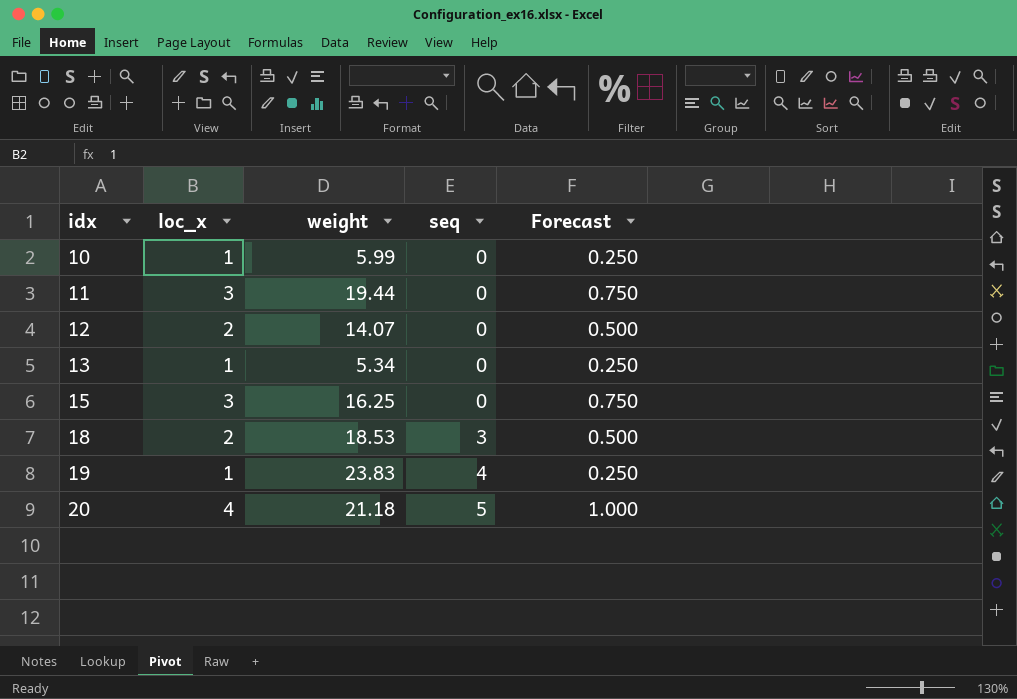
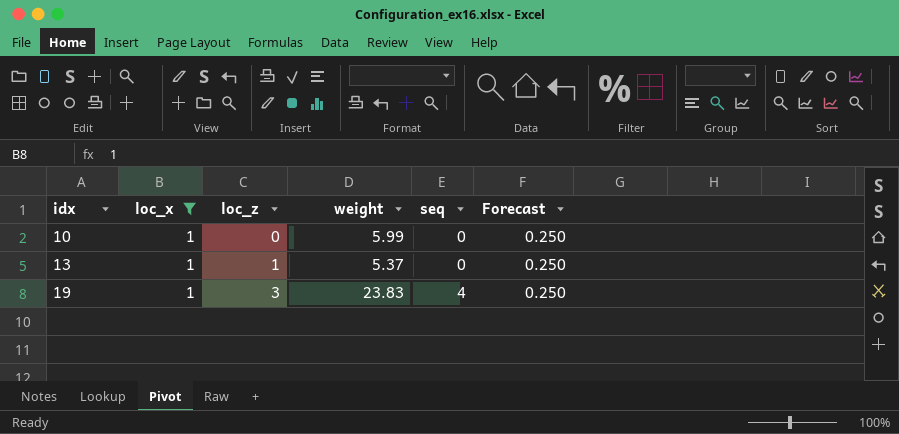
filter: none -> loc_x = 1
column loc_z | position: none -> 3
13 | weight: 5.34 -> 5.37

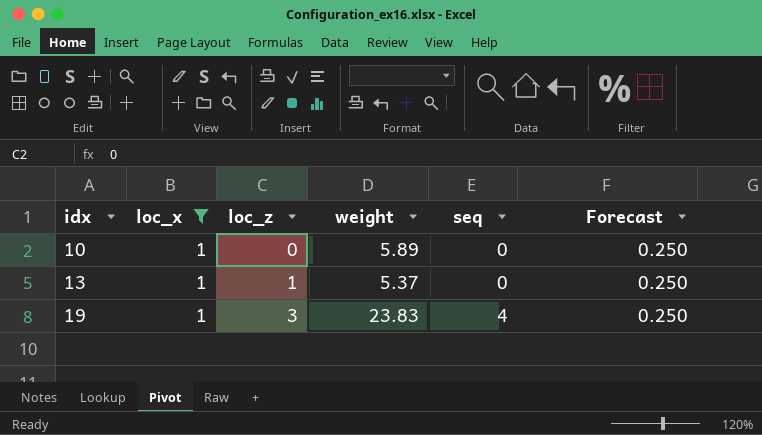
10 | weight: 5.99 -> 5.89

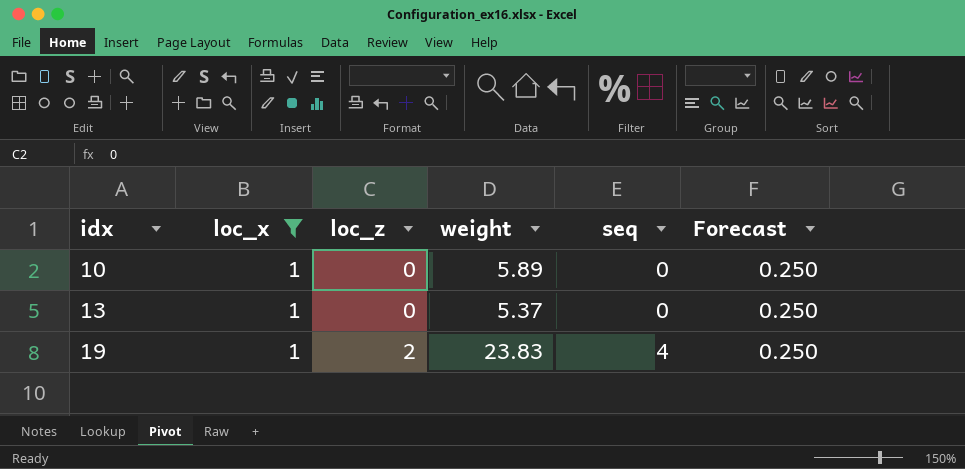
13 | loc_z: 1 -> 0
19 | loc_z: 3 -> 2

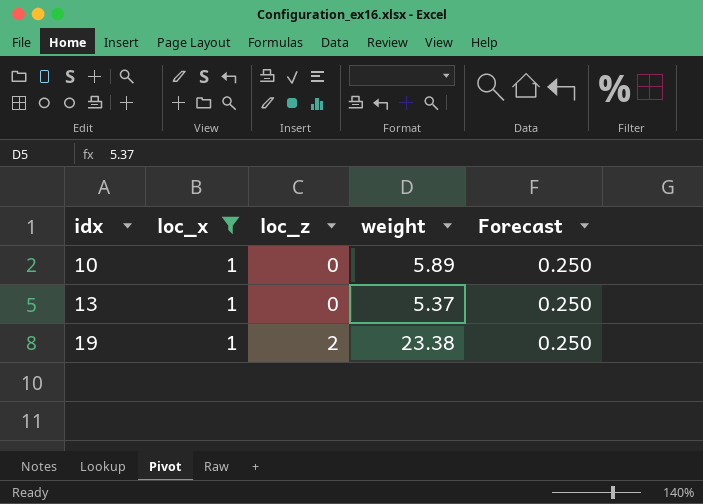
column seq | position: 5 -> none
19 | weight: 23.83 -> 23.38

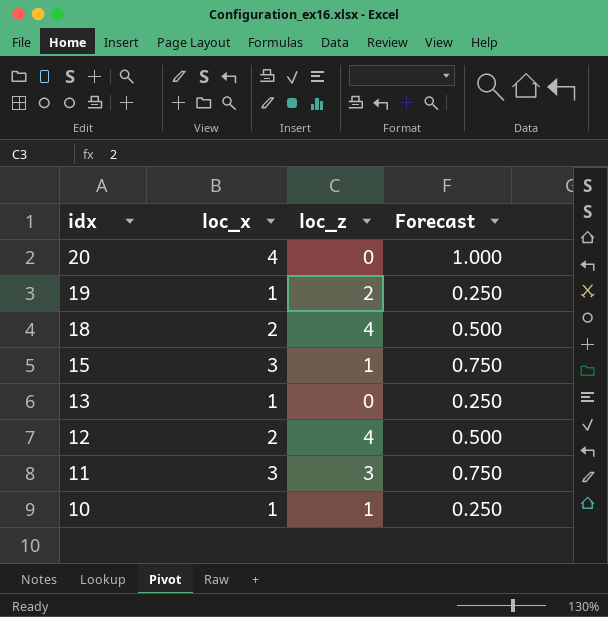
filter: loc_x = 1 -> none
row order: idx ascending -> idx descending
column weight | position: 4 -> none
10 | loc_z: 0 -> 1

